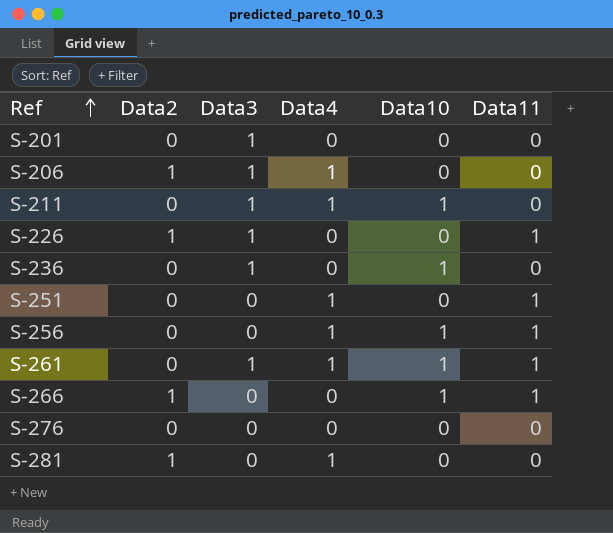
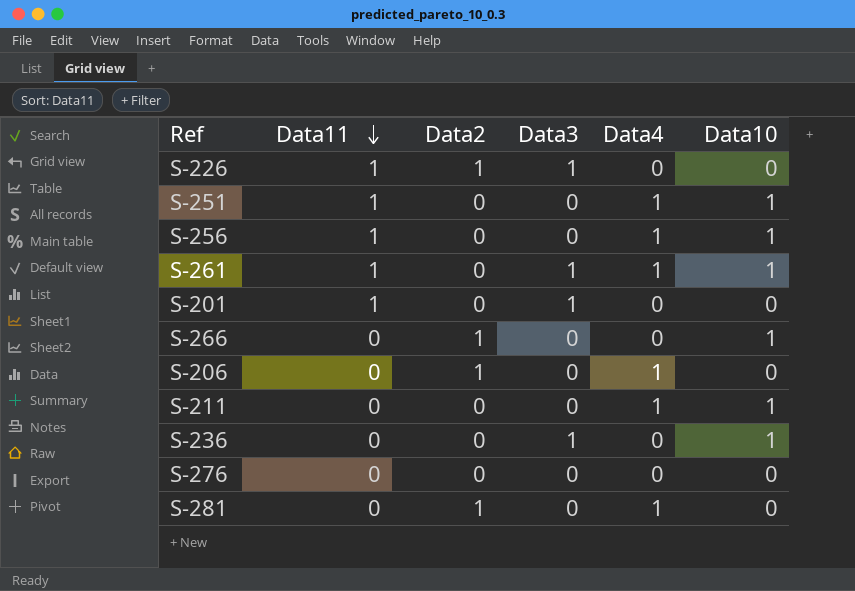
row order: Ref ascending -> Data11 descending
column Data11 | position: 6 -> 2
S-251 | Data10: 0 -> 1
S-201 | Data11: 0 -> 1
S-266 | Data11: 1 -> 0
S-206 | Data3: 1 -> 0
S-211 | Data3: 1 -> 0

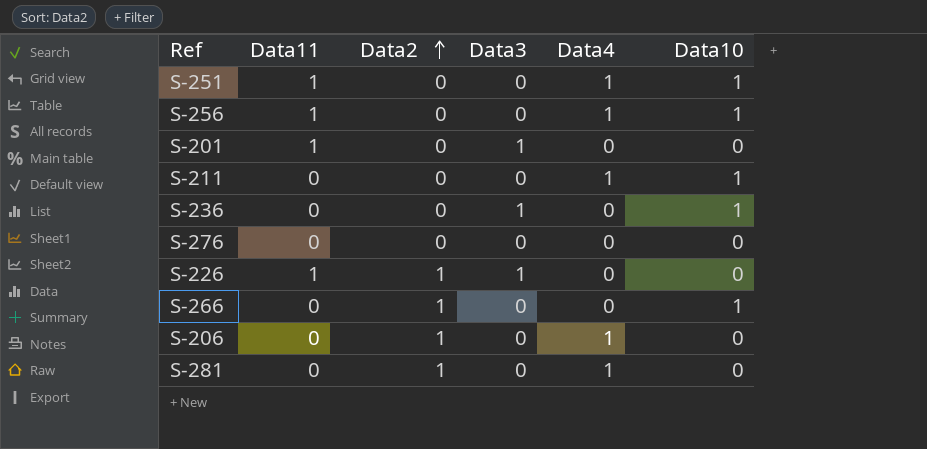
row order: Data11 descending -> Data2 ascending
row S-261: 1 | 0 | 1 | 1 | 1 -> none

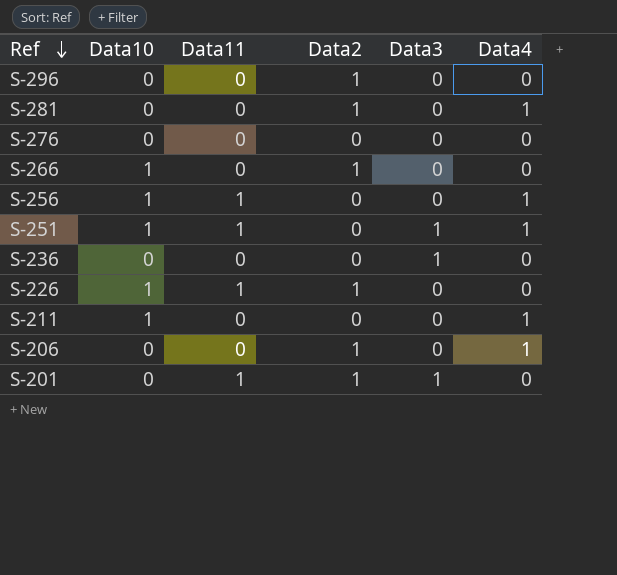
row order: Data2 ascending -> Ref descending
column Data10 | position: 6 -> 2
row S-296: none -> 0 | 0 | 1 | 0 | 0
S-251 | Data3: 0 -> 1
S-236 | Data10: 1 -> 0
S-226 | Data10: 0 -> 1
S-226 | Data3: 1 -> 0
S-201 | Data2: 0 -> 1

